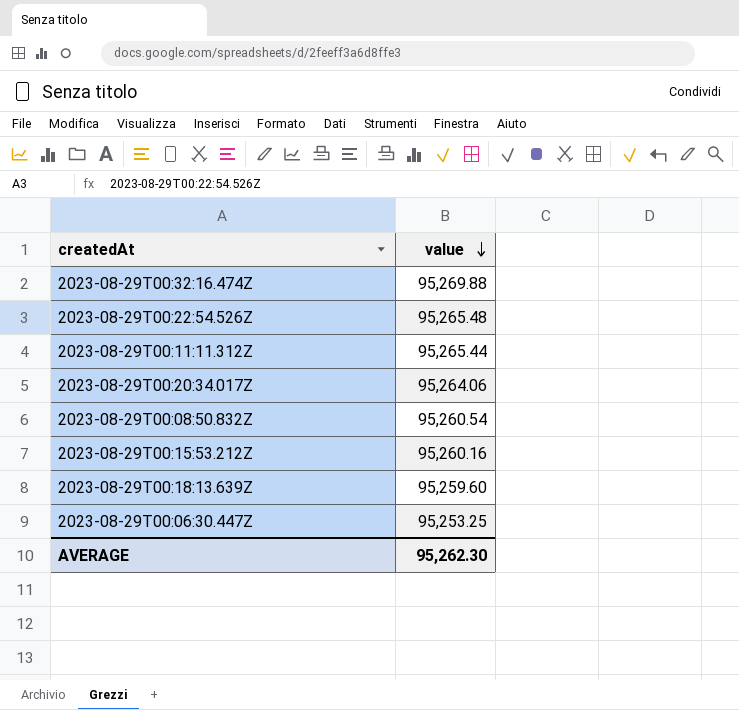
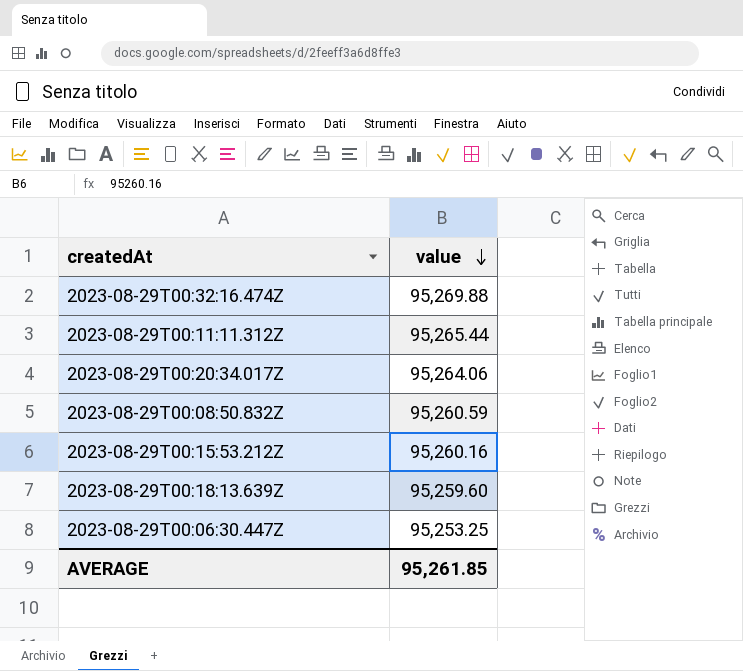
row 2023-08-29T00:22:54.526Z: 95,265.48 -> none
2023-08-29T00:08:50.832Z | value: 95,260.54 -> 95,260.59
AVERAGE | value: 95,262.30 -> 95,261.85

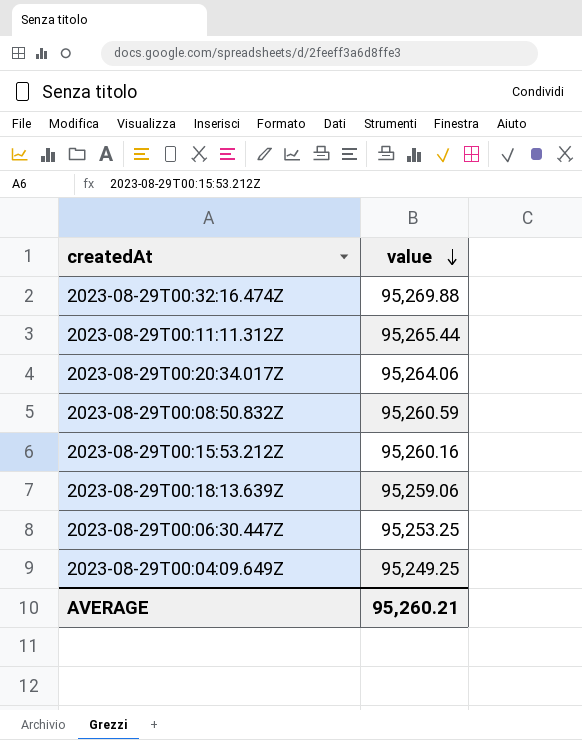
2023-08-29T00:18:13.639Z | value: 95,259.60 -> 95,259.06
row 2023-08-29T00:04:09.649Z: none -> 95,249.25
AVERAGE | value: 95,261.85 -> 95,260.21

